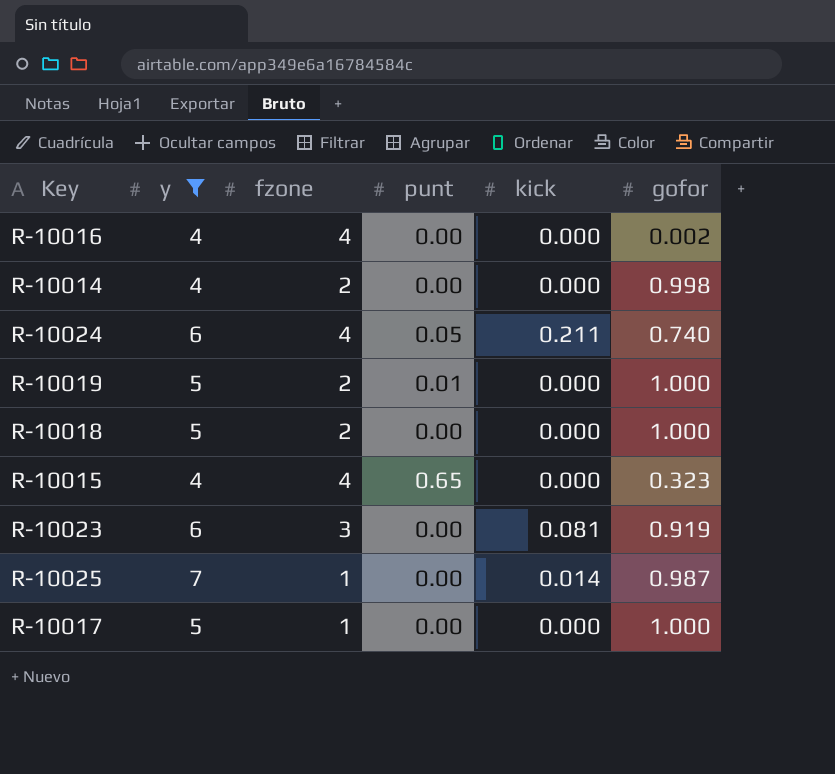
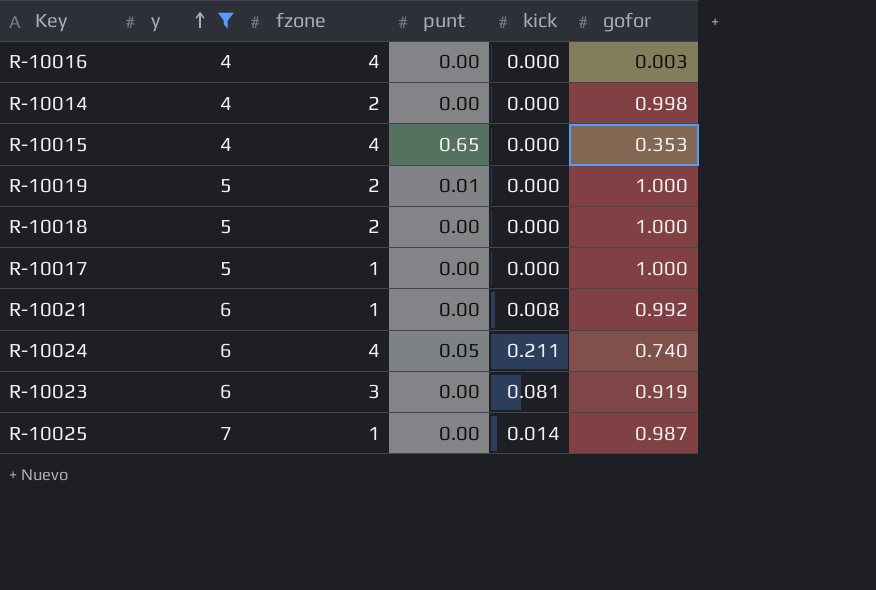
row order: none -> y ascending
R-10016 | gofor: 0.002 -> 0.003
R-10015 | gofor: 0.323 -> 0.353
row R-10021: none -> 6 | 1 | 0.00 | 0.008 | 0.992

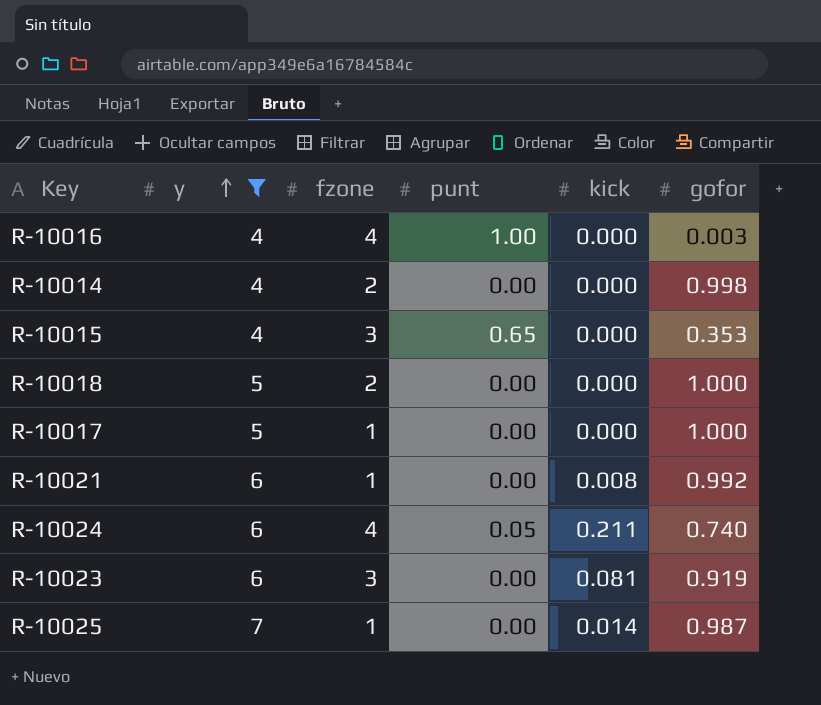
row R-10019: 5 | 2 | 0.01 | 0.000 | 1.000 -> none
R-10016 | punt: 0.00 -> 1.00
R-10015 | fzone: 4 -> 3

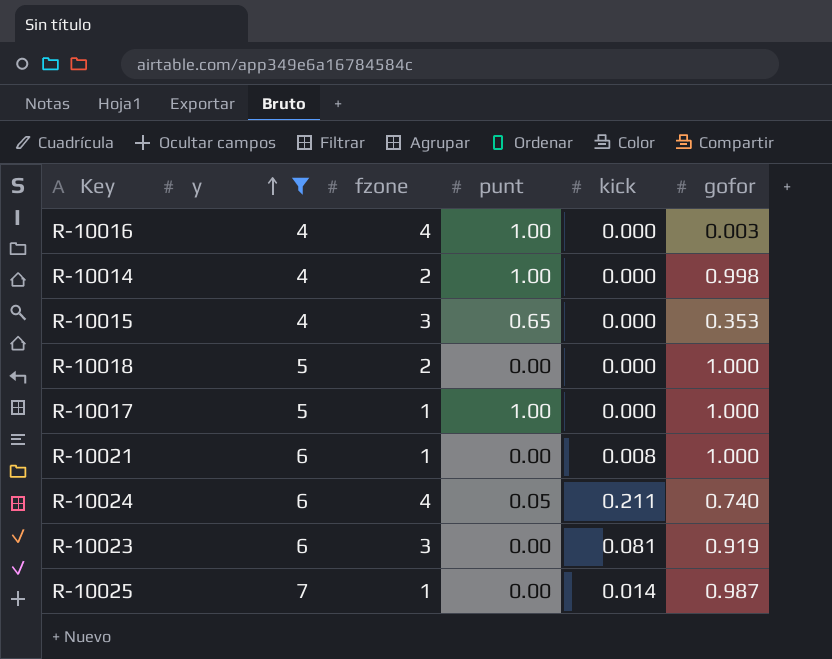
R-10014 | punt: 0.00 -> 1.00
R-10017 | punt: 0.00 -> 1.00
R-10021 | gofor: 0.992 -> 1.000

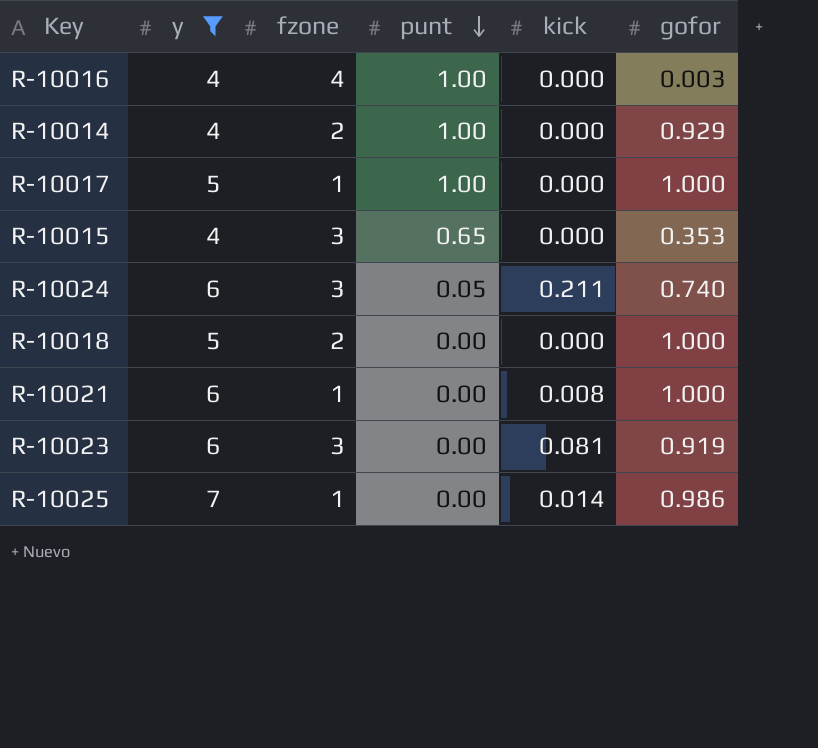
row order: y ascending -> punt descending
R-10014 | gofor: 0.998 -> 0.929
R-10024 | fzone: 4 -> 3
R-10025 | gofor: 0.987 -> 0.986

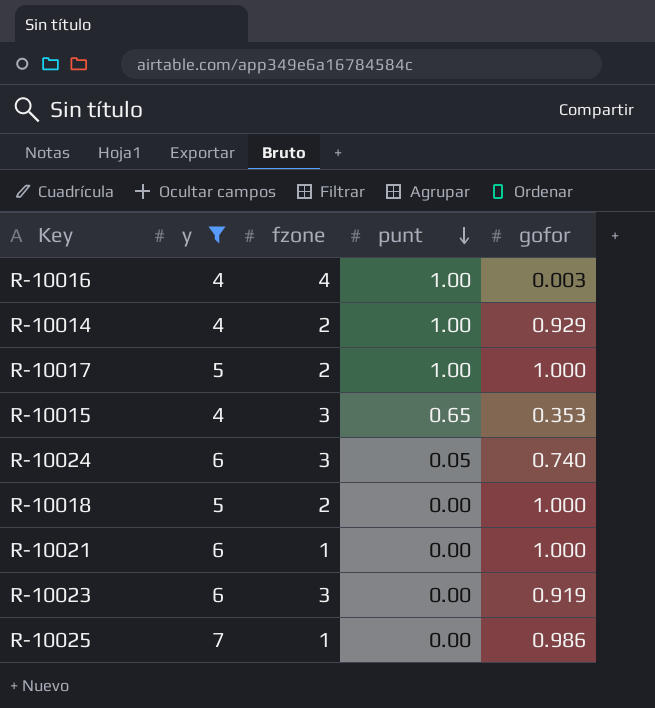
column kick | position: 5 -> none
R-10017 | fzone: 1 -> 2

